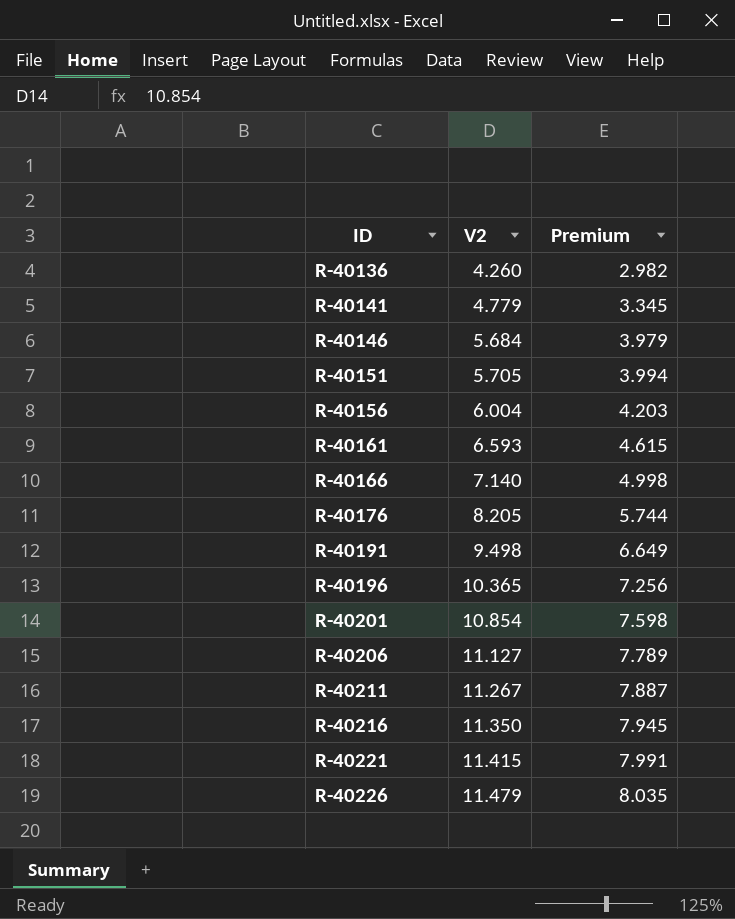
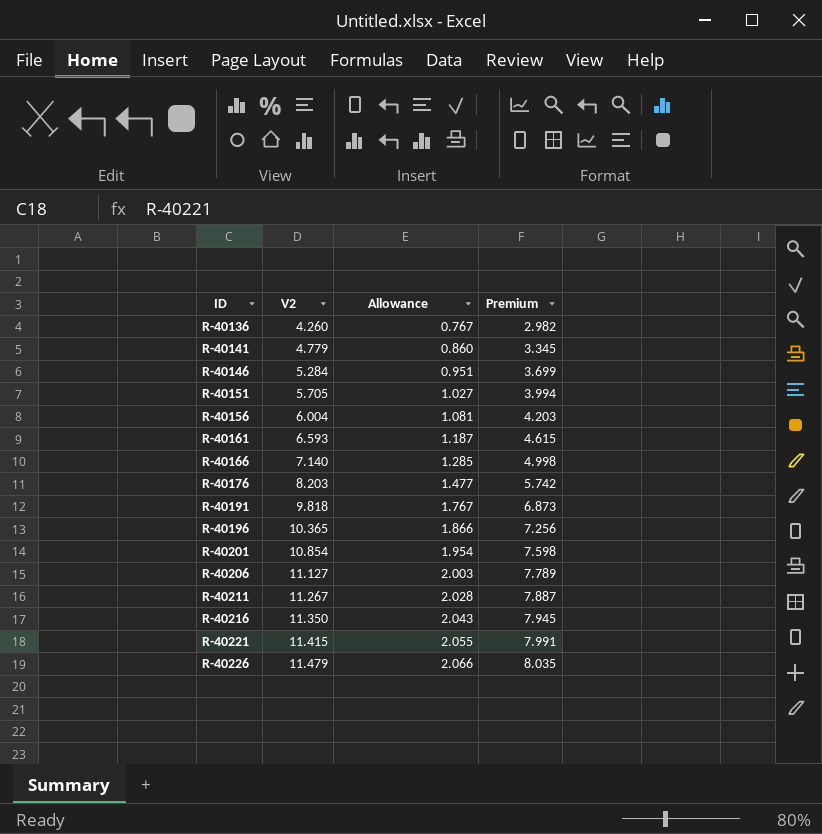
column Allowance | formula: none -> [V2] * 0.18
R-40146 | V2: 5.684 -> 5.284
R-40146 | Premium: 3.979 -> 3.699
R-40176 | V2: 8.205 -> 8.203
R-40176 | Premium: 5.744 -> 5.742
R-40191 | V2: 9.498 -> 9.818
R-40191 | Premium: 6.649 -> 6.873

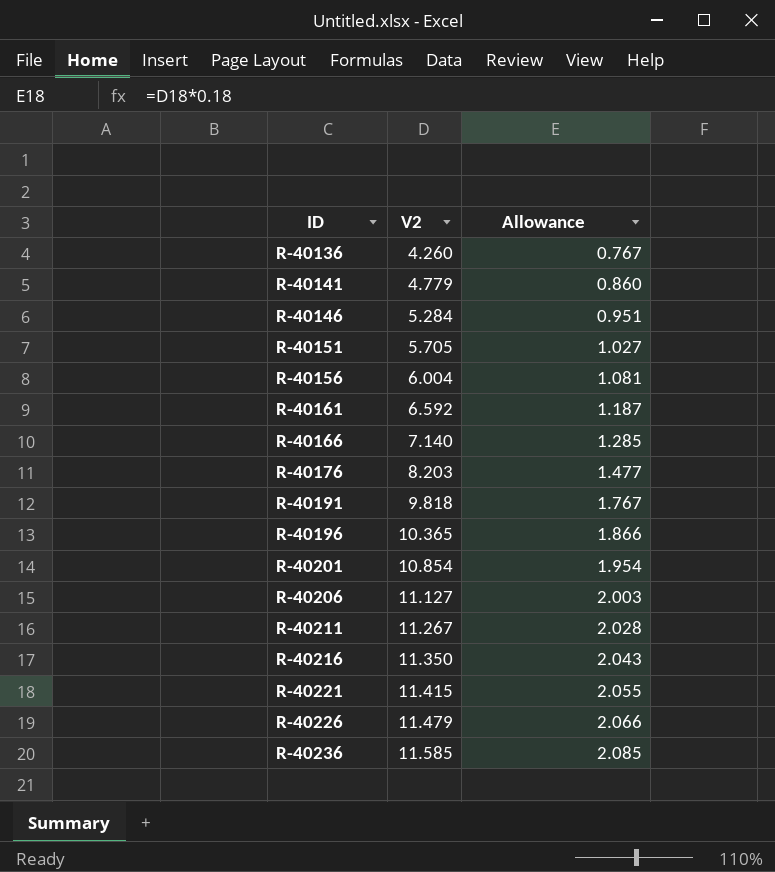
column Premium | formula: [V2] * 0.7 -> none
R-40161 | V2: 6.593 -> 6.592
row R-40236: none -> 11.585 | 2.085

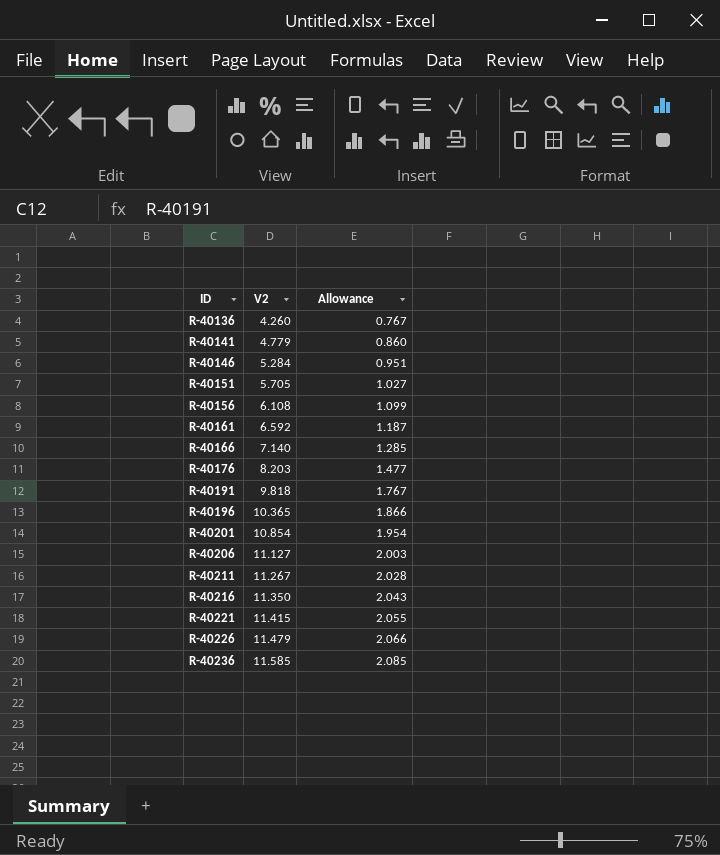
R-40156 | V2: 6.004 -> 6.108
R-40156 | Allowance: 1.081 -> 1.099

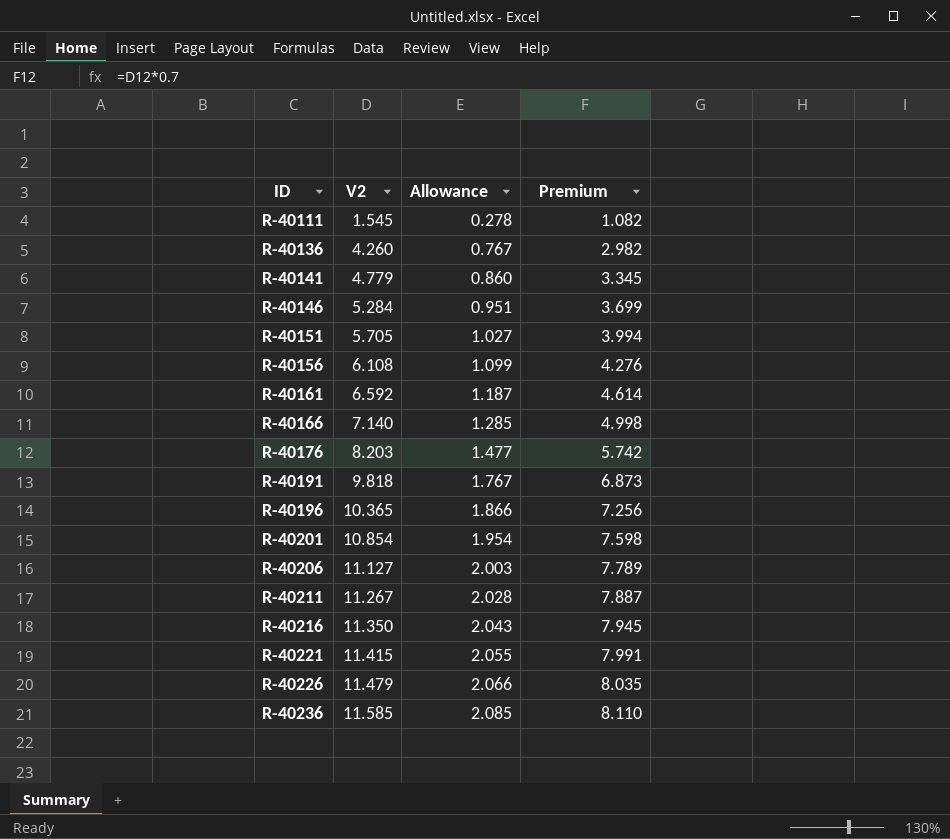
column Premium | formula: none -> [V2] * 0.7
row R-40111: none -> 1.545 | 0.278 | 1.082

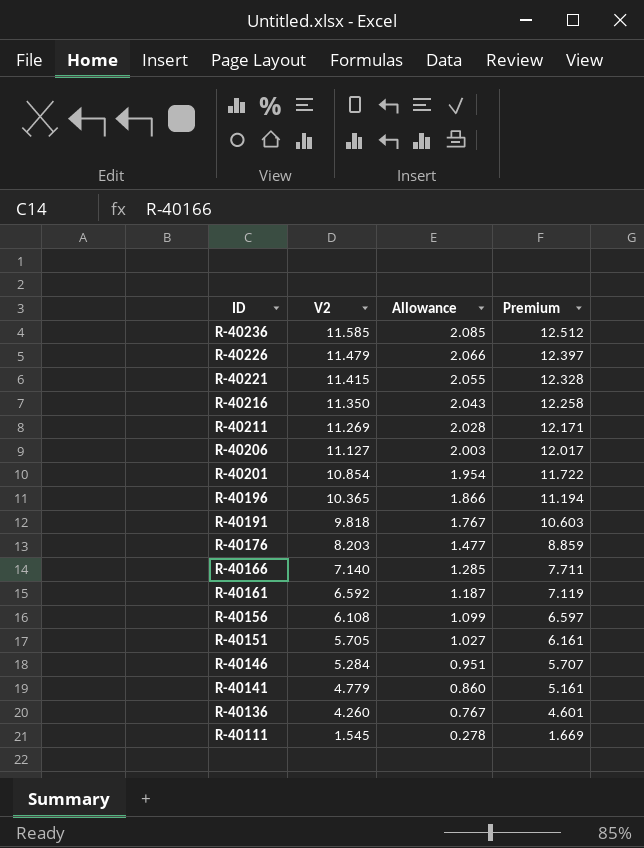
row order: ID ascending -> ID descending
column Premium | formula: [V2] * 0.7 -> [V2] * 1.08
R-40211 | V2: 11.267 -> 11.269

